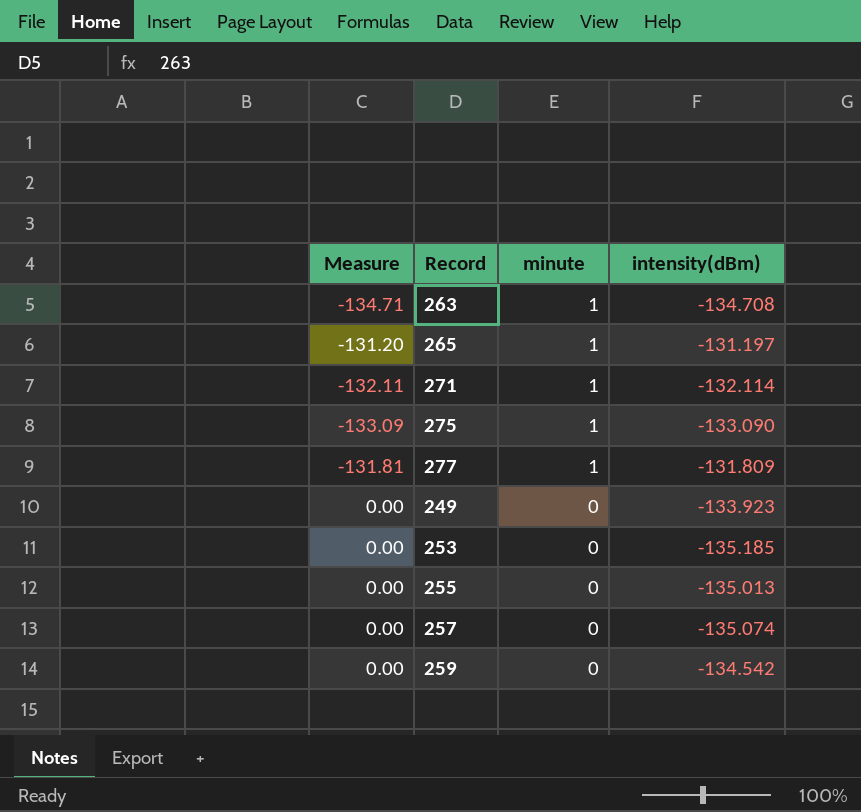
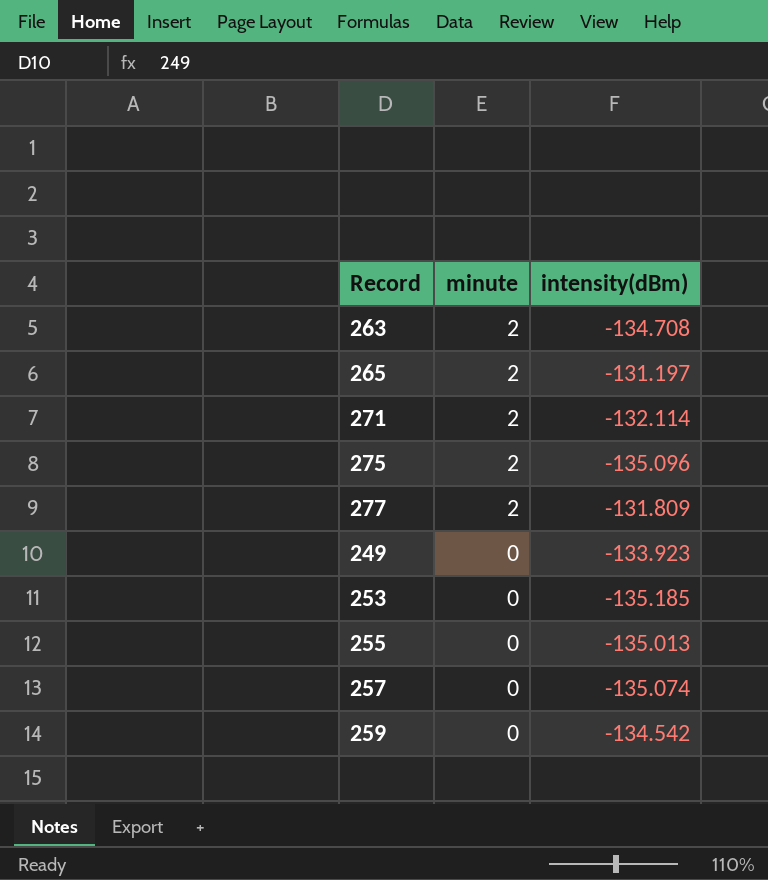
column Measure | formula: [minute] * [intensity(dBm)] -> none
263 | minute: 1 -> 2
265 | minute: 1 -> 2
271 | minute: 1 -> 2
275 | minute: 1 -> 2
275 | intensity(dBm): -133.090 -> -135.096
277 | minute: 1 -> 2

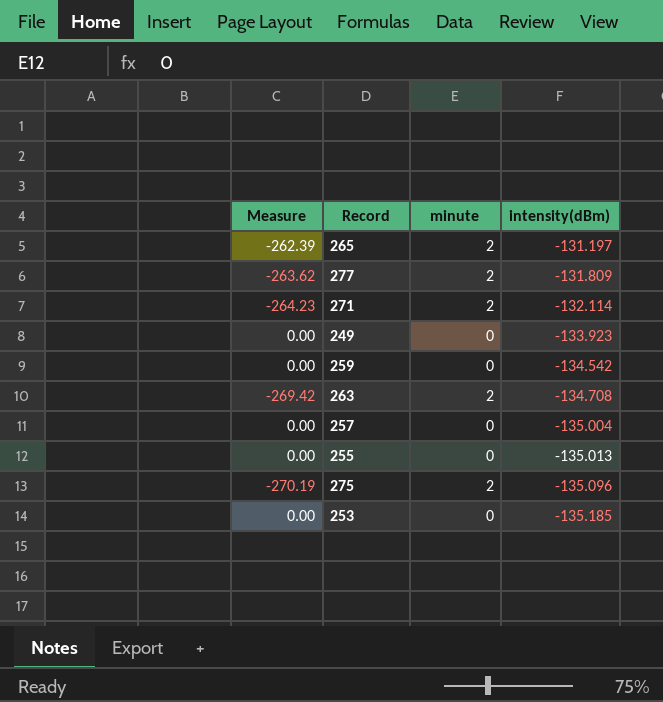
row order: minute descending -> intensity(dBm) descending
column Measure | formula: none -> [minute] * [intensity(dBm)]
257 | intensity(dBm): -135.074 -> -135.004

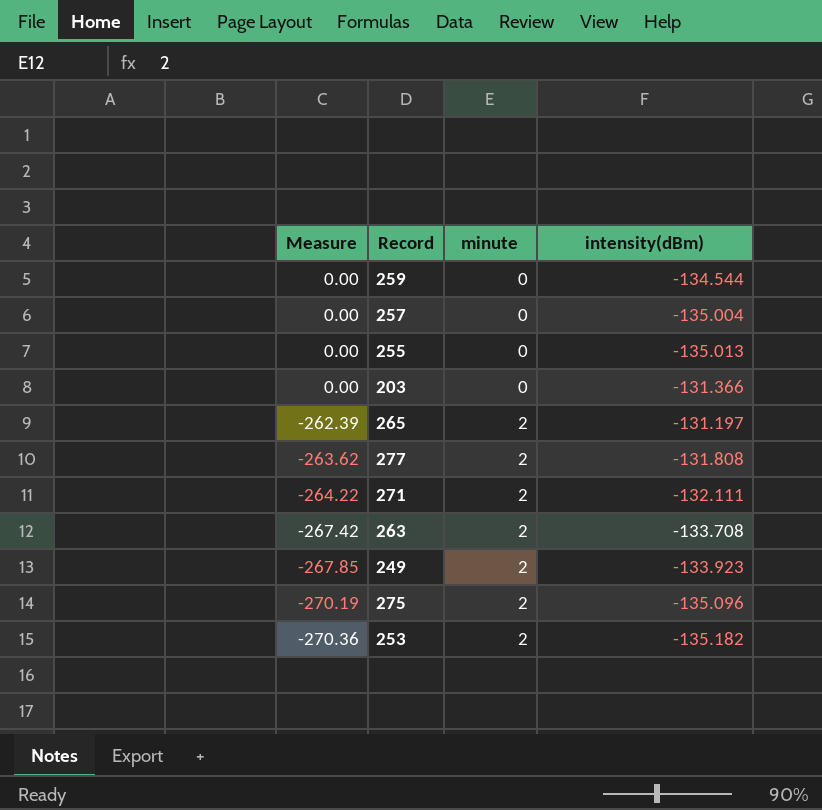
row order: intensity(dBm) descending -> Measure descending
259 | intensity(dBm): -134.542 -> -134.544
row 203: none -> 0.00 | 0 | -131.366
277 | intensity(dBm): -131.809 -> -131.808
271 | Measure: -264.23 -> -264.22
271 | intensity(dBm): -132.114 -> -132.111
263 | Measure: -269.42 -> -267.42
263 | intensity(dBm): -134.708 -> -133.708
249 | Measure: 0.00 -> -267.85
249 | minute: 0 -> 2
253 | Measure: 0.00 -> -270.36
253 | minute: 0 -> 2
253 | intensity(dBm): -135.185 -> -135.182

